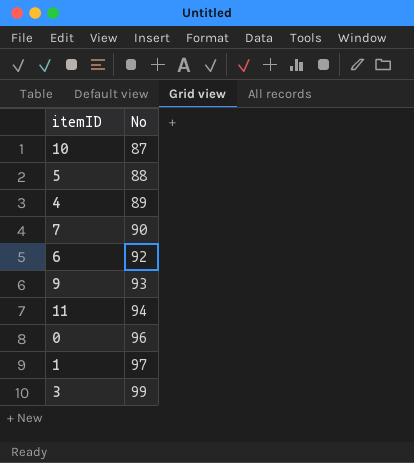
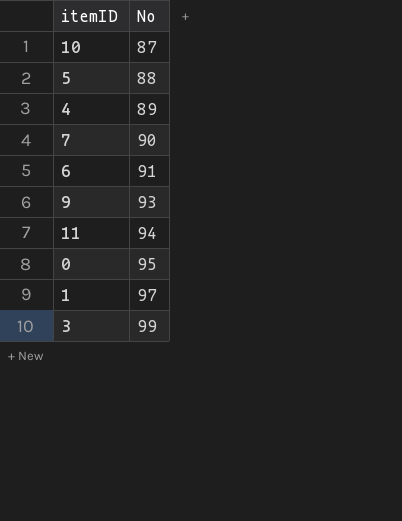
6 | No: 92 -> 91
0 | No: 96 -> 95

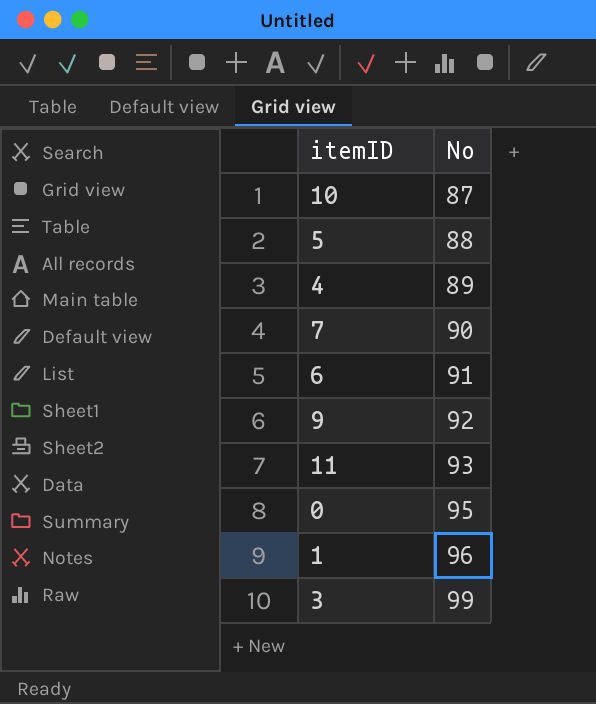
9 | No: 93 -> 92
11 | No: 94 -> 93
1 | No: 97 -> 96

